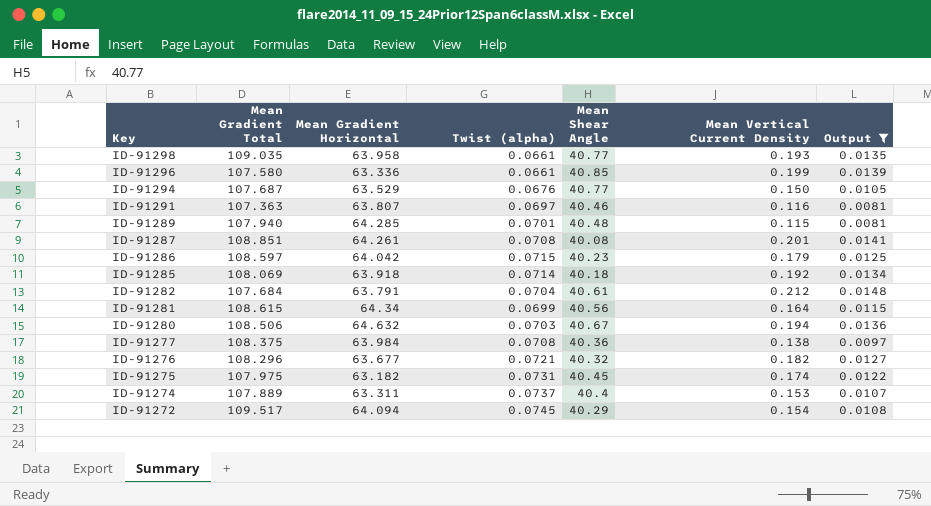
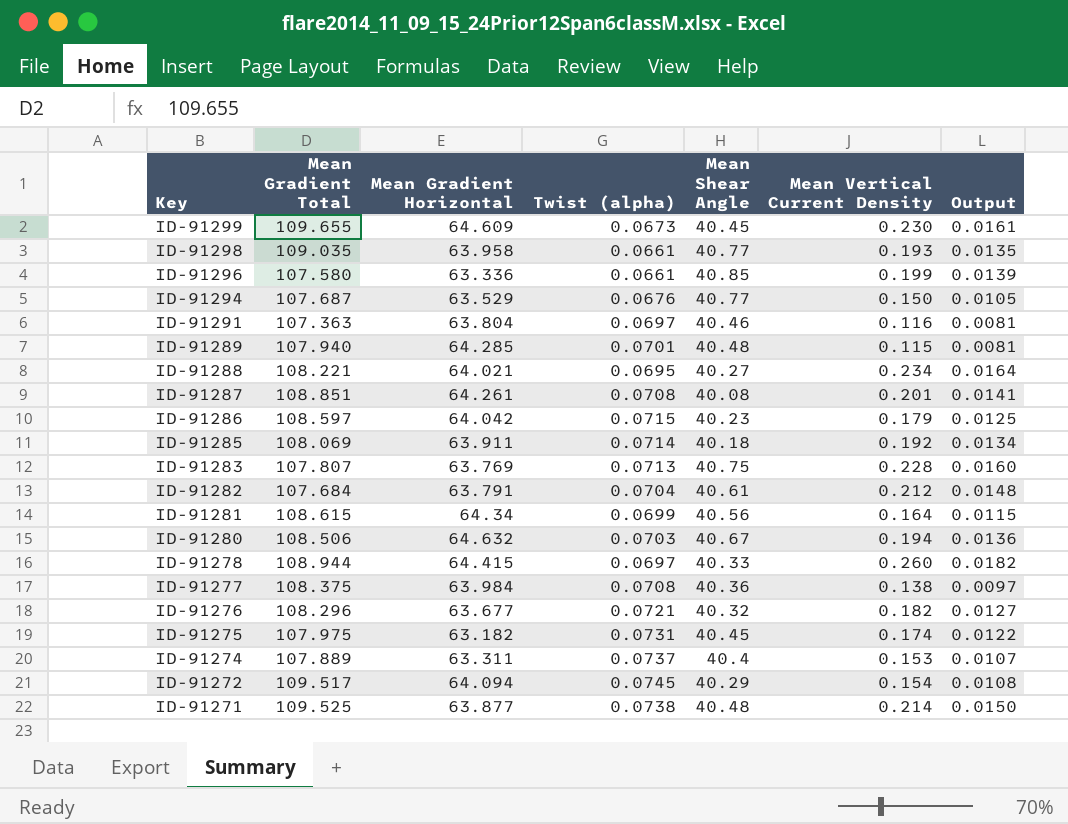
filter: Output <= 0.0148 -> none
ID-91291 | Mean Gradient Horizontal: 63.807 -> 63.804
ID-91285 | Mean Gradient Horizontal: 63.918 -> 63.911

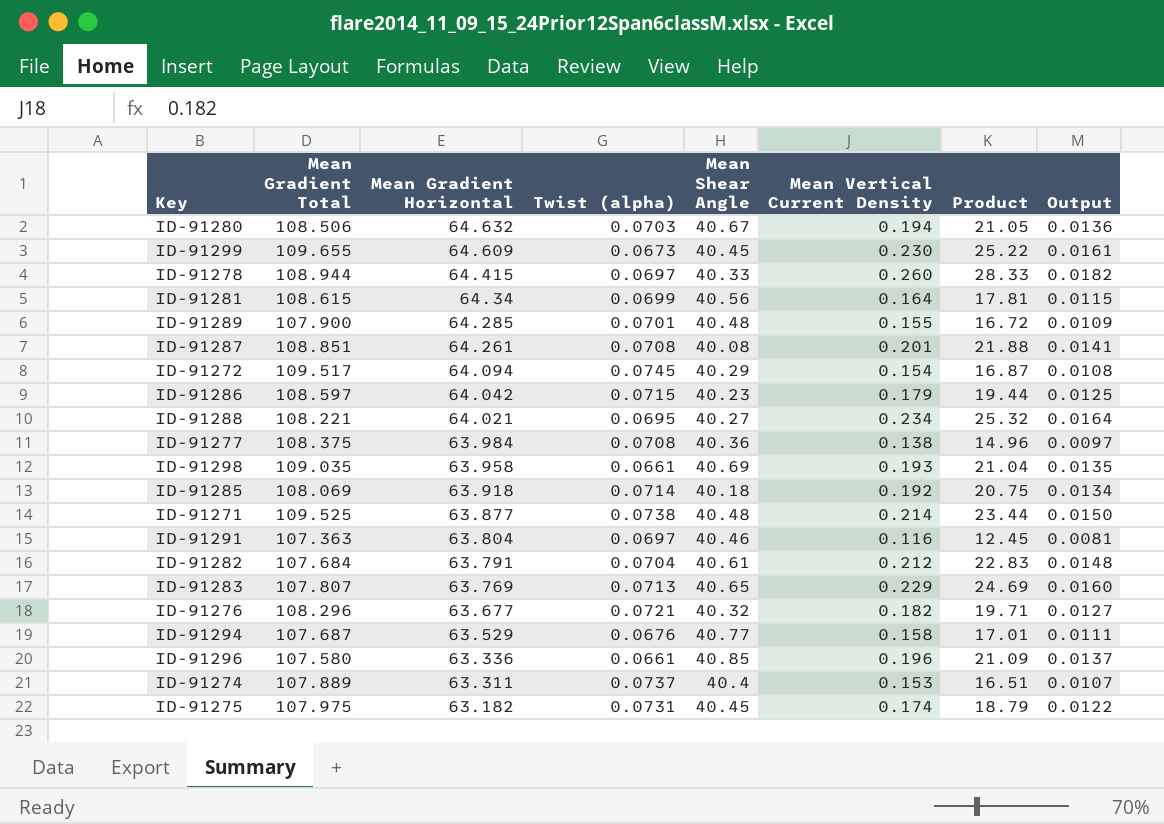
row order: Key descending -> Mean Gradient Horizontal descending
column Product | formula: none -> [Mean Gradient Total] * [Mean Vertical Current Density]
ID-91289 | Mean Gradient Total: 107.940 -> 107.900
ID-91289 | Mean Vertical Current Density: 0.115 -> 0.155
ID-91289 | Output: 0.0081 -> 0.0109
ID-91298 | Mean Shear Angle: 40.77 -> 40.69
ID-91285 | Mean Gradient Horizontal: 63.911 -> 63.918
ID-91283 | Mean Shear Angle: 40.75 -> 40.65
ID-91283 | Mean Vertical Current Density: 0.228 -> 0.229
ID-91294 | Mean Vertical Current Density: 0.150 -> 0.158
ID-91294 | Output: 0.0105 -> 0.0111
ID-91296 | Mean Vertical Current Density: 0.199 -> 0.196
ID-91296 | Output: 0.0139 -> 0.0137

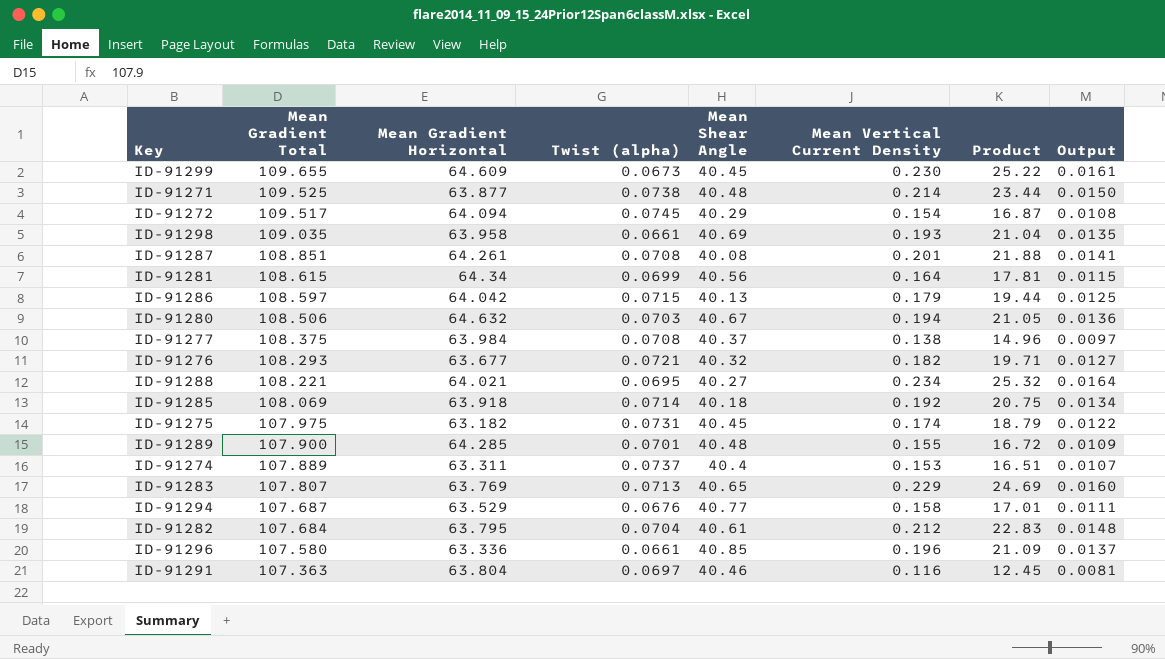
row order: Mean Gradient Horizontal descending -> Mean Gradient Total descending
row ID-91278: 108.944 | 64.415 | 0.0697 | 40.33 | 0.260 | 28.33 | 0.0182 -> none
ID-91286 | Mean Shear Angle: 40.23 -> 40.13
ID-91277 | Mean Shear Angle: 40.36 -> 40.37
ID-91276 | Mean Gradient Total: 108.296 -> 108.293
ID-91282 | Mean Gradient Horizontal: 63.791 -> 63.795

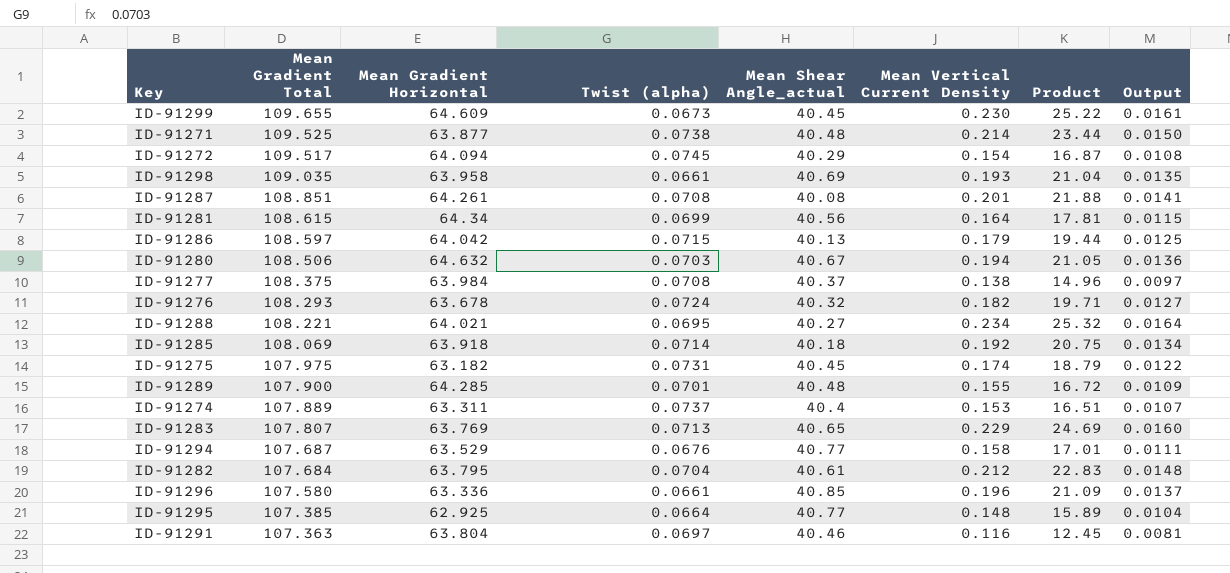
column name: Mean Shear Angle -> Mean Shear Angle_actual
ID-91276 | Mean Gradient Horizontal: 63.677 -> 63.678
ID-91276 | Twist (alpha): 0.0721 -> 0.0724
row ID-91295: none -> 107.385 | 62.925 | 0.0664 | 40.77 | 0.148 | 15.89 | 0.0104

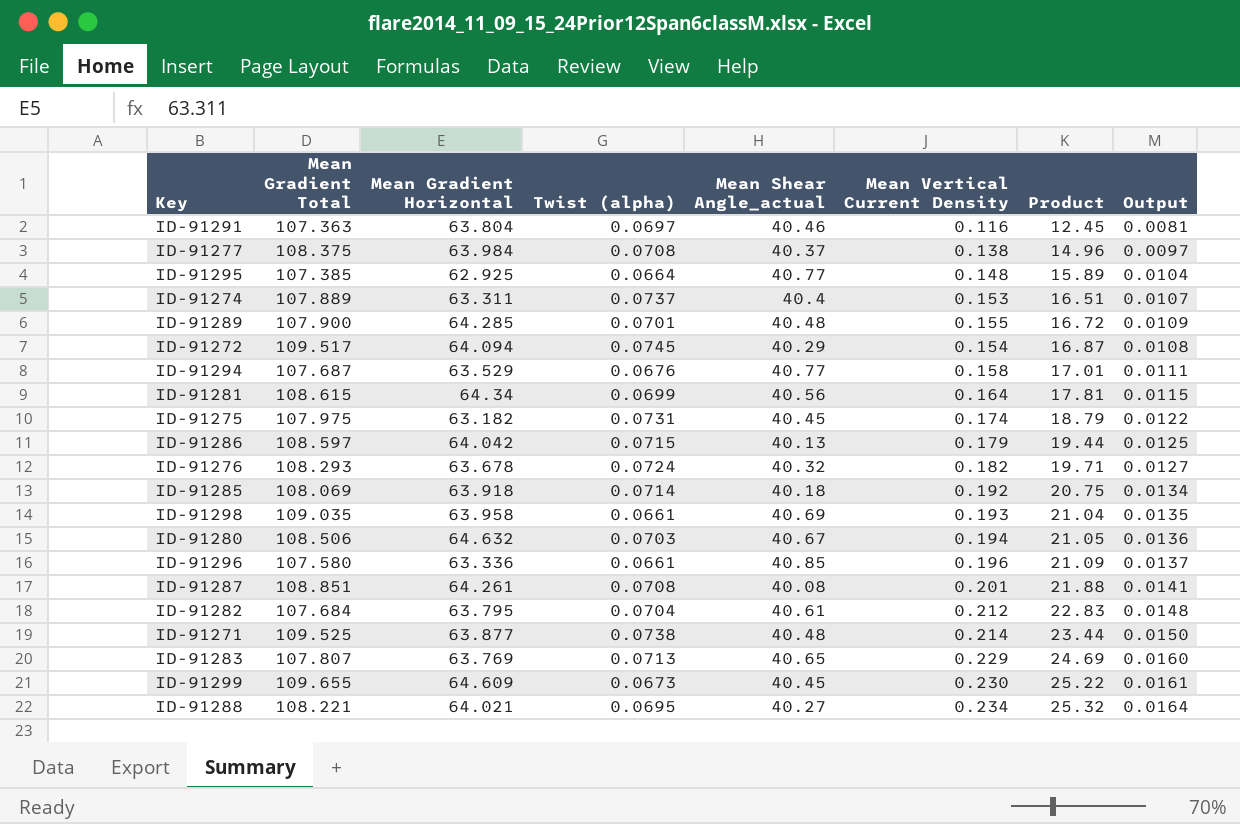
row order: Mean Gradient Total descending -> Product ascending

